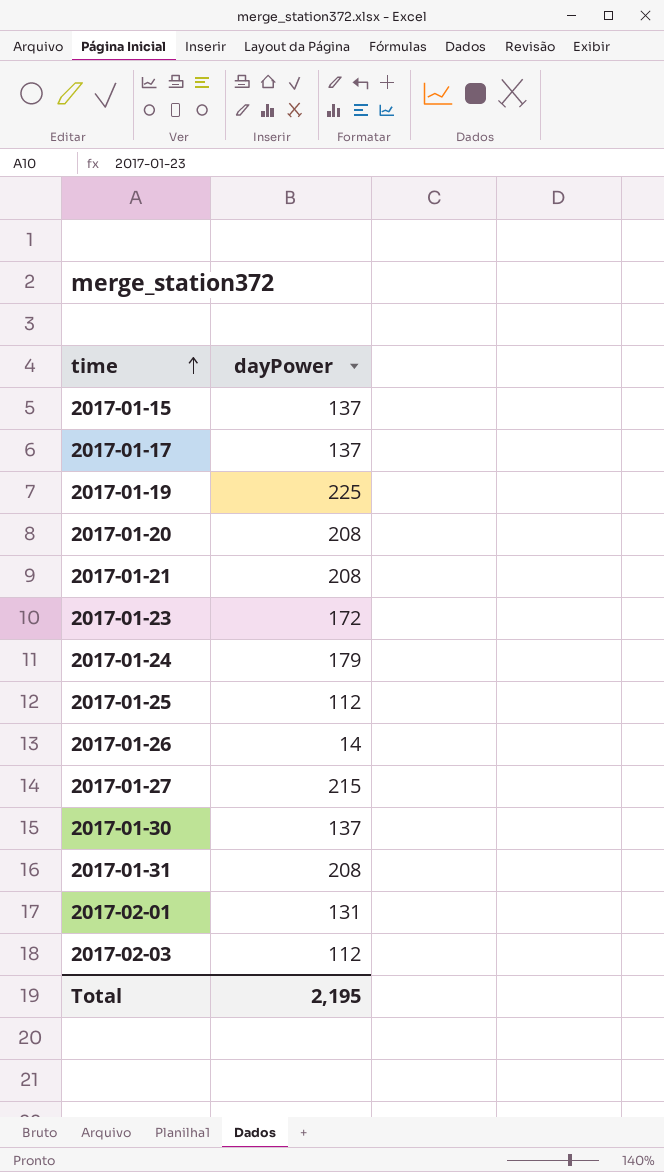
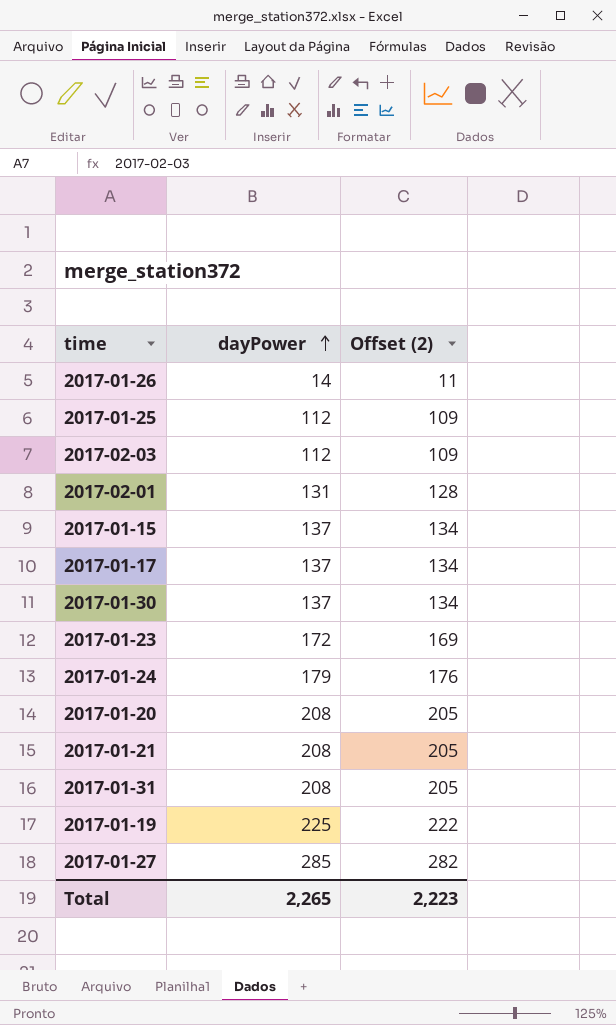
row order: time ascending -> dayPower ascending
column Offset (2) | formula: none -> [dayPower] - 3
2017-01-27 | dayPower: 215 -> 285
Total | dayPower: 2,195 -> 2,265

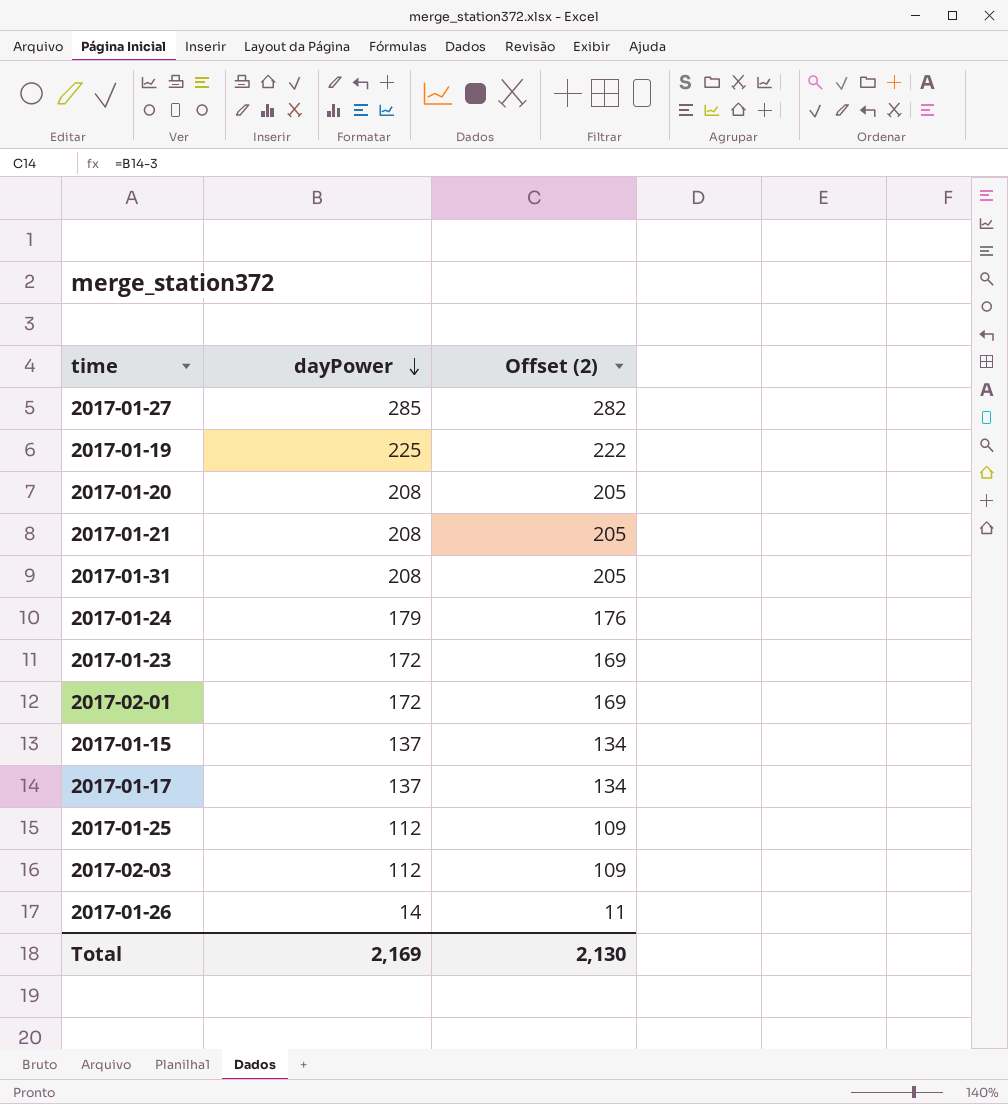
row order: dayPower ascending -> dayPower descending
row 2017-01-30: 137 | 134 -> none
2017-02-01 | dayPower: 131 -> 172
2017-02-01 | Offset (2): 128 -> 169
Total | dayPower: 2,265 -> 2,169
Total | Offset (2): 2,223 -> 2,130

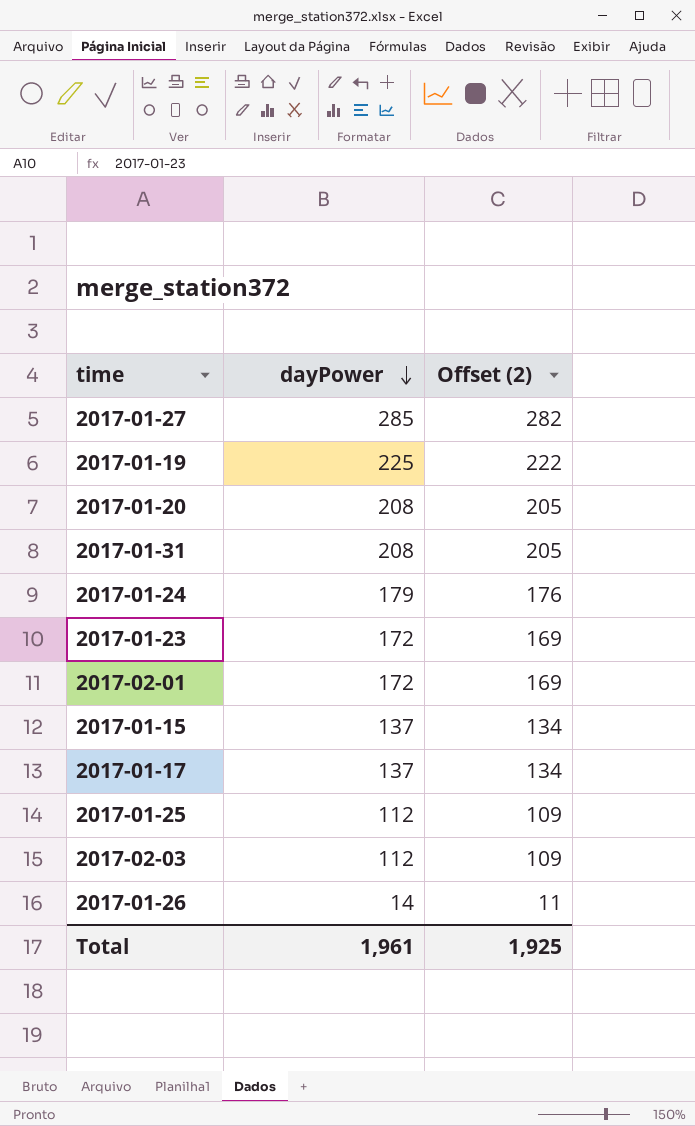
row 2017-01-21: 208 | 205 -> none
Total | dayPower: 2,169 -> 1,961
Total | Offset (2): 2,130 -> 1,925

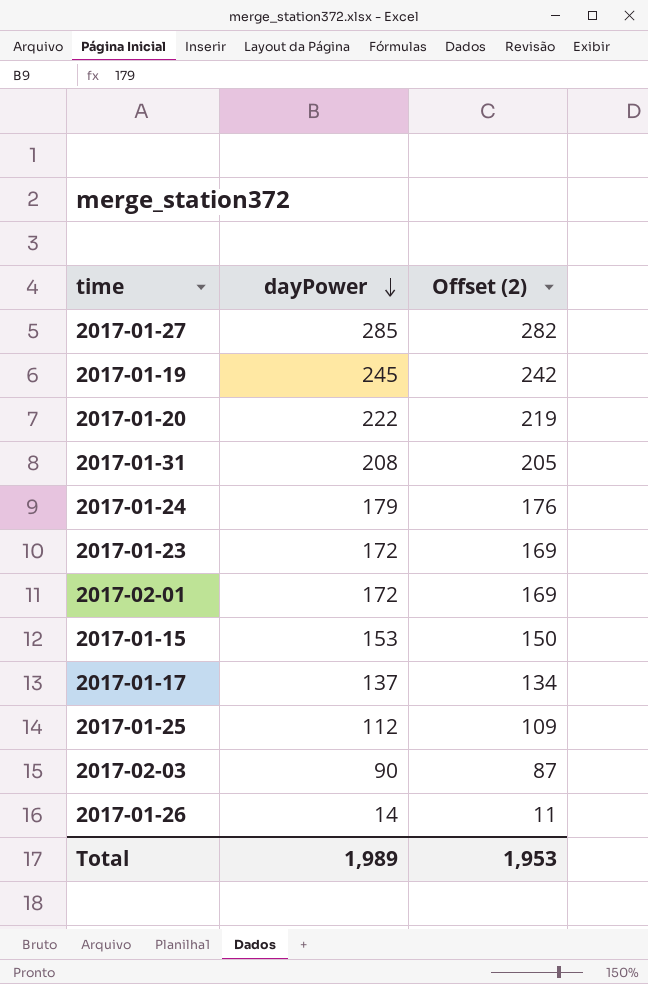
2017-01-19 | dayPower: 225 -> 245
2017-01-19 | Offset (2): 222 -> 242
2017-01-20 | dayPower: 208 -> 222
2017-01-20 | Offset (2): 205 -> 219
2017-01-15 | dayPower: 137 -> 153
2017-01-15 | Offset (2): 134 -> 150
2017-02-03 | dayPower: 112 -> 90
2017-02-03 | Offset (2): 109 -> 87
Total | dayPower: 1,961 -> 1,989
Total | Offset (2): 1,925 -> 1,953

